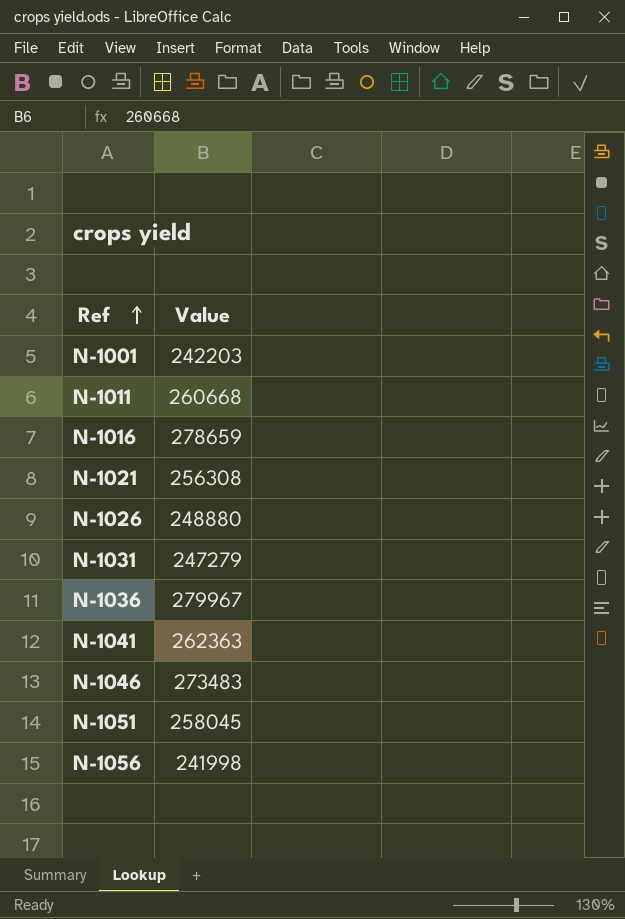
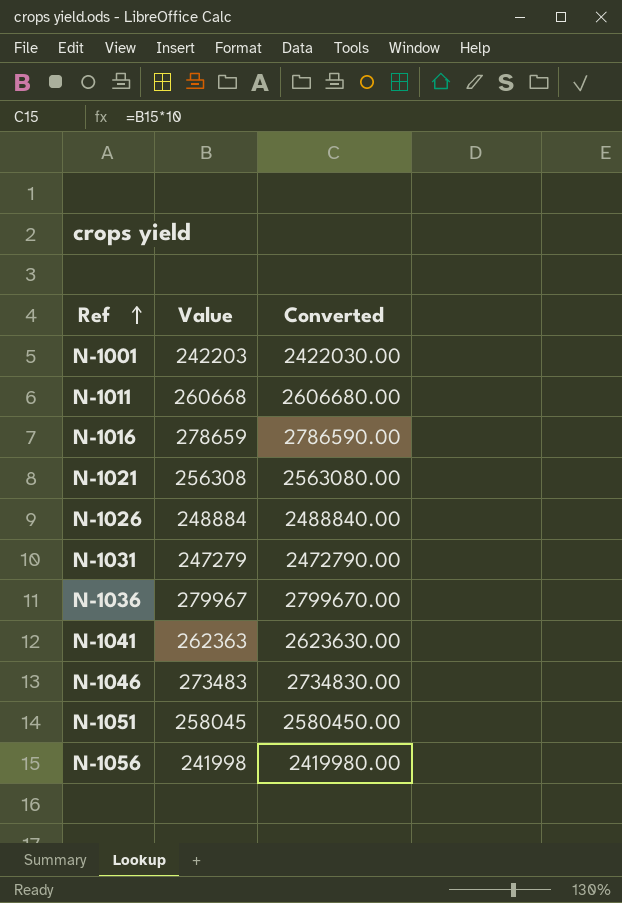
column Converted | formula: none -> [Value] * 10
N-1026 | Value: 248880 -> 248884

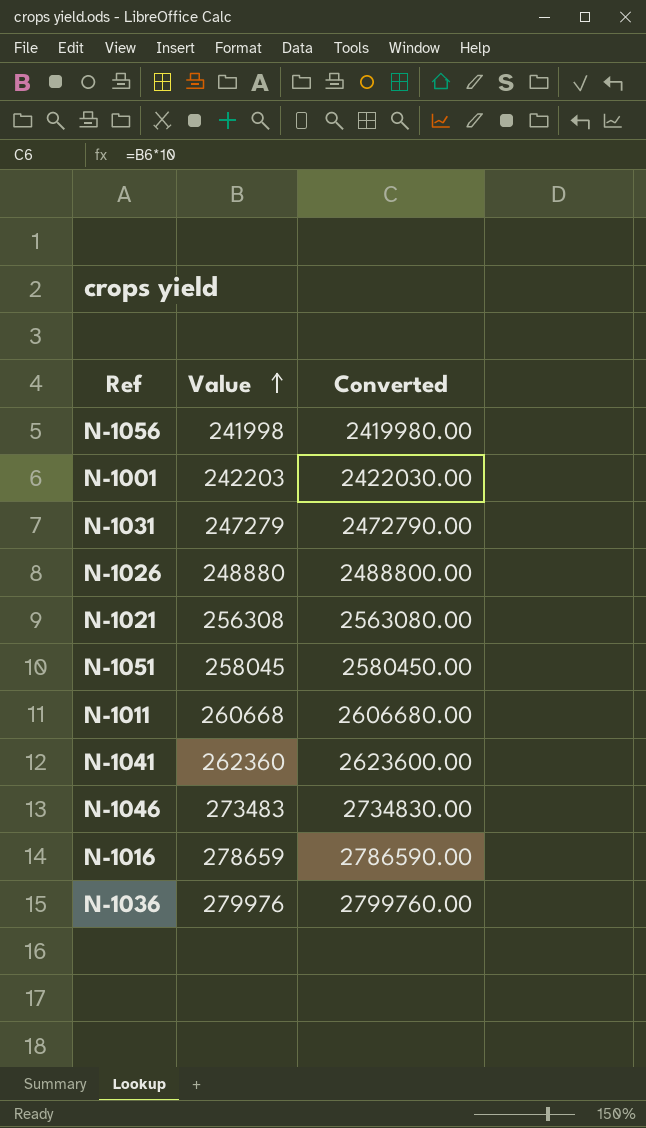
row order: Ref ascending -> Value ascending
N-1026 | Value: 248884 -> 248880
N-1026 | Converted: 2488840.00 -> 2488800.00
N-1041 | Value: 262363 -> 262360
N-1041 | Converted: 2623630.00 -> 2623600.00
N-1036 | Value: 279967 -> 279976
N-1036 | Converted: 2799670.00 -> 2799760.00

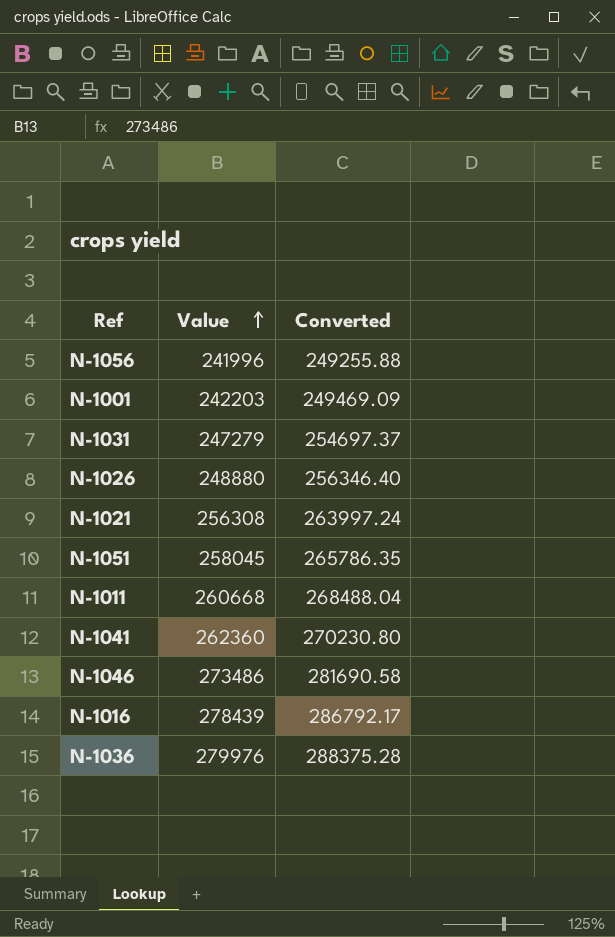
column Converted | formula: [Value] * 10 -> [Value] * 1.03
N-1056 | Value: 241998 -> 241996
N-1046 | Value: 273483 -> 273486
N-1016 | Value: 278659 -> 278439

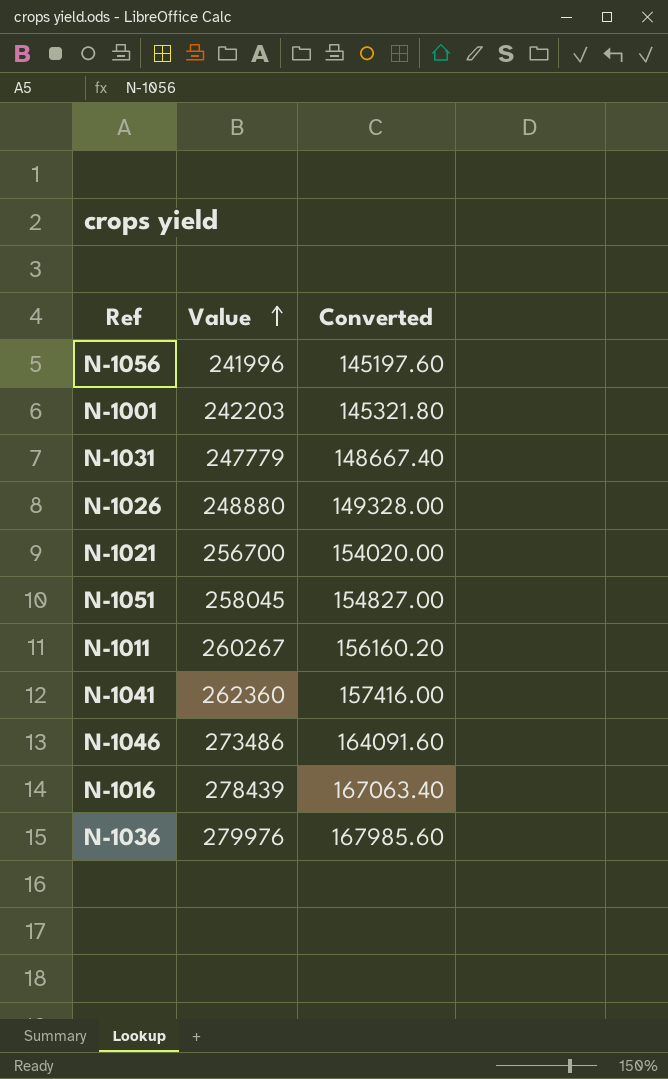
column Converted | formula: [Value] * 1.03 -> [Value] * 0.6
N-1031 | Value: 247279 -> 247779
N-1021 | Value: 256308 -> 256700
N-1011 | Value: 260668 -> 260267

